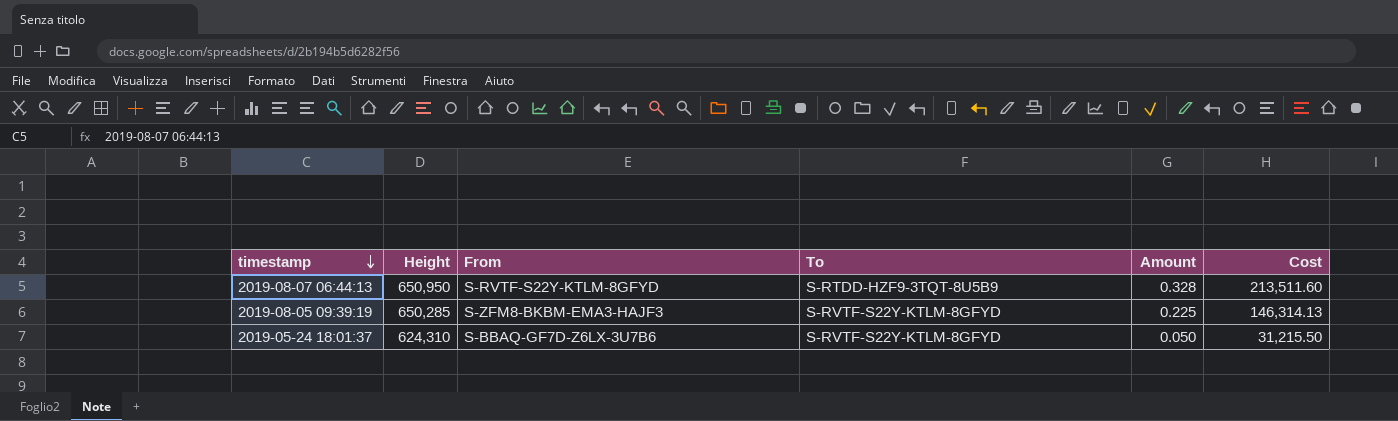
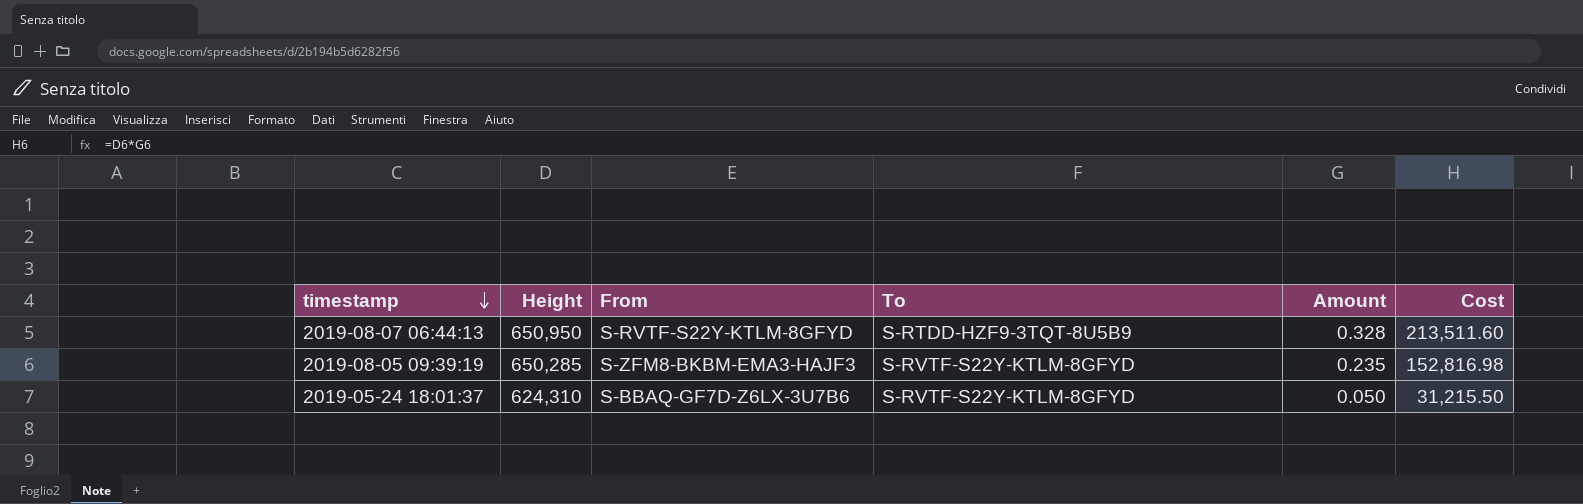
2019-08-05 09:39:19 | Amount: 0.225 -> 0.235
2019-08-05 09:39:19 | Cost: 146,314.13 -> 152,816.98

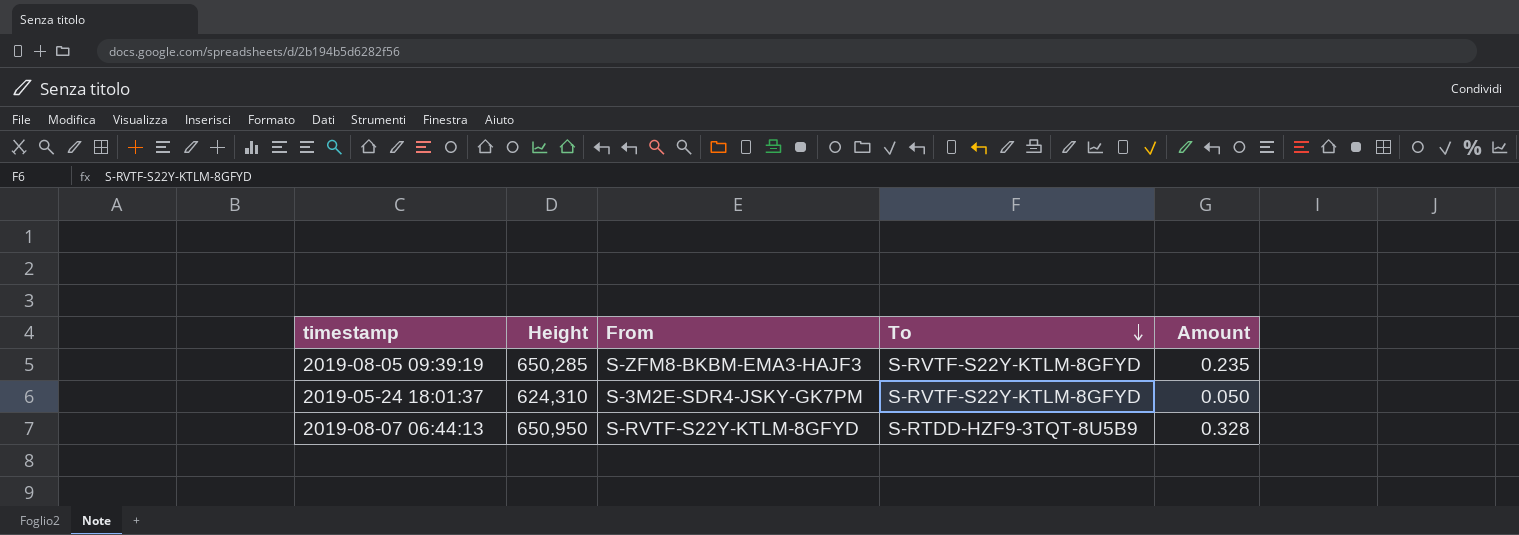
row order: timestamp descending -> To descending
column Cost | formula: [Height] * [Amount] -> none
2019-05-24 18:01:37 | From: S-BBAQ-GF7D-Z6LX-3U7B6 -> S-3M2E-SDR4-JSKY-GK7PM

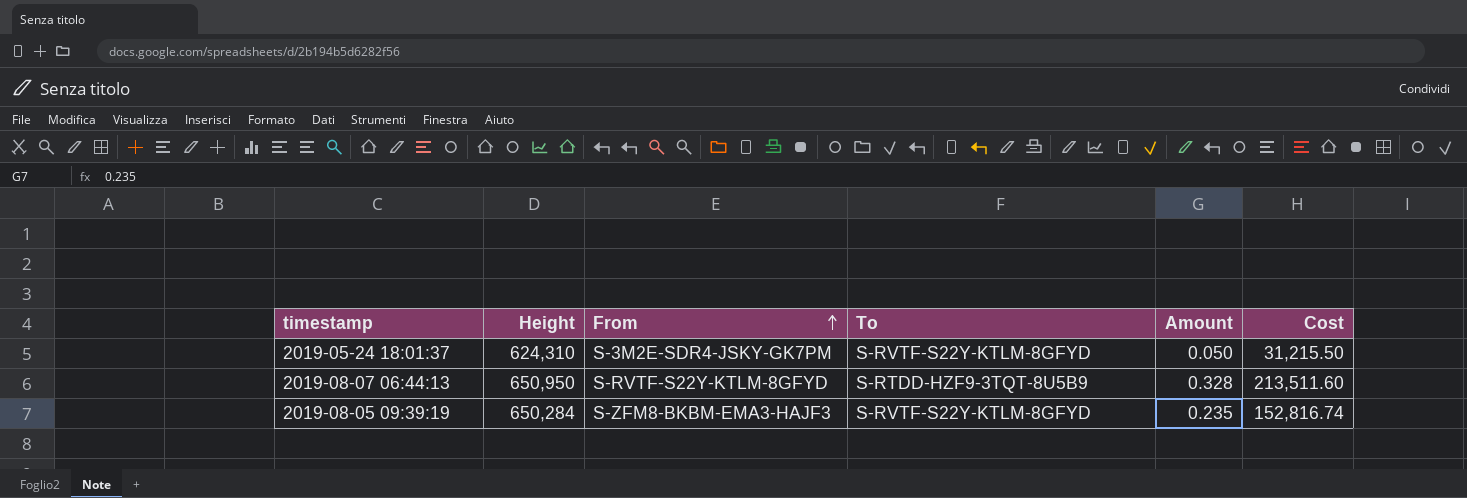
row order: To descending -> From ascending
column Cost | formula: none -> [Height] * [Amount]
2019-08-05 09:39:19 | Height: 650,285 -> 650,284

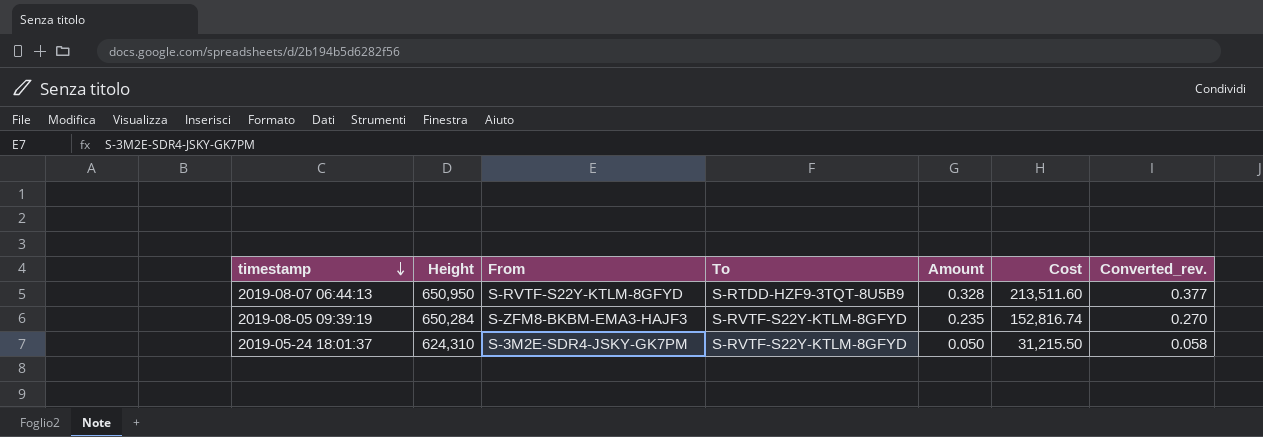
row order: From ascending -> timestamp descending
column Converted_rev. | formula: none -> [Amount] * 1.15

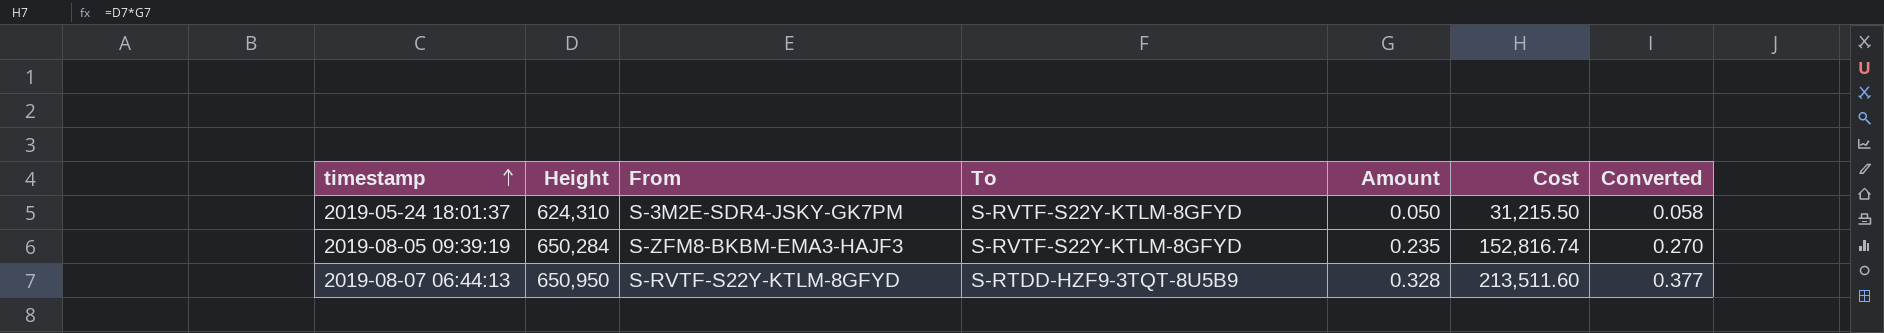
row order: timestamp descending -> timestamp ascending
column name: Converted_rev. -> Converted

